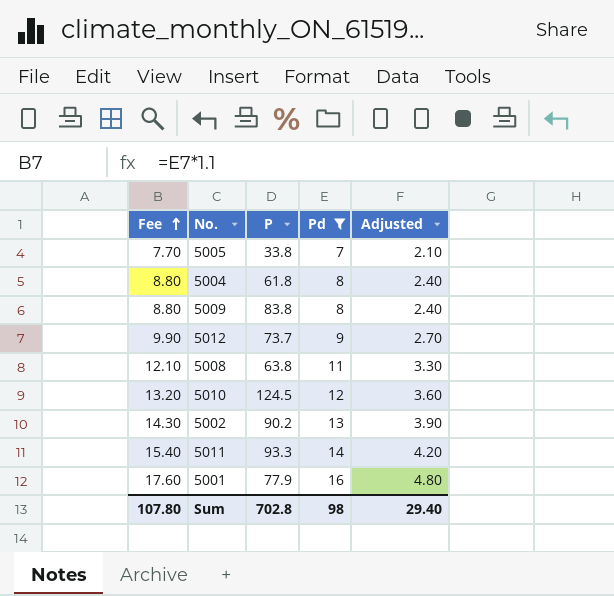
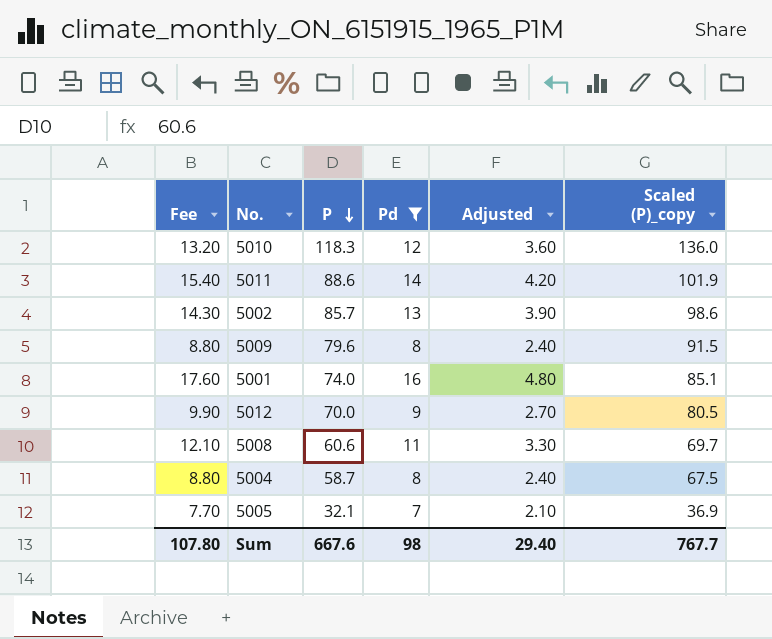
row order: Fee ascending -> P descending
column Scaled (P)_copy | formula: none -> [P] * 1.15
5010 | P: 124.5 -> 118.3
5011 | P: 93.3 -> 88.6
5002 | P: 90.2 -> 85.7
5009 | P: 83.8 -> 79.6
5001 | P: 77.9 -> 74.0
5012 | P: 73.7 -> 70.0
5008 | P: 63.8 -> 60.6
5004 | P: 61.8 -> 58.7
5005 | P: 33.8 -> 32.1
Sum | P: 702.8 -> 667.6

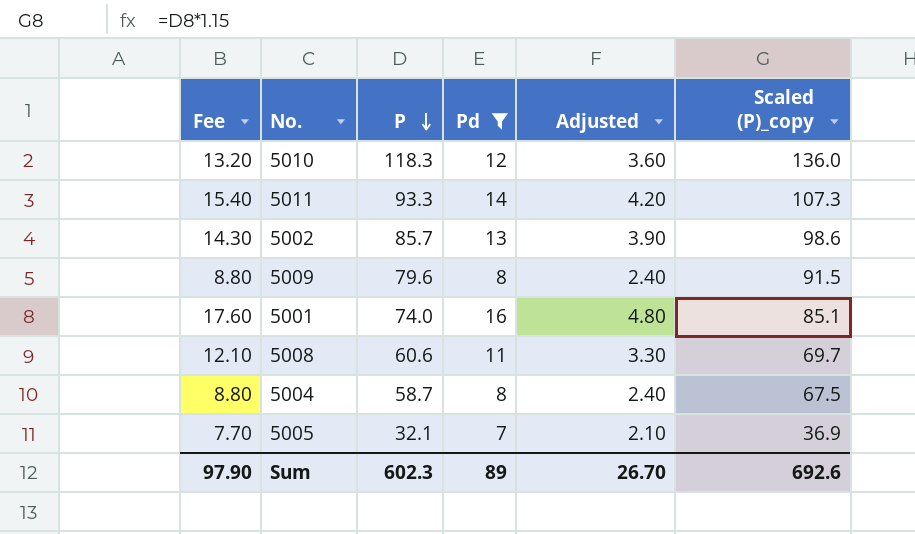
row 5012: 9.90 | 70.0 | 9 | 2.70 | 80.5 -> none
5011 | P: 88.6 -> 93.3
5011 | Scaled (P)_copy: 101.9 -> 107.3
Sum | Fee: 107.80 -> 97.90
Sum | P: 667.6 -> 602.3
Sum | Pd: 98 -> 89
Sum | Adjusted: 29.40 -> 26.70
Sum | Scaled (P)_copy: 767.7 -> 692.6

